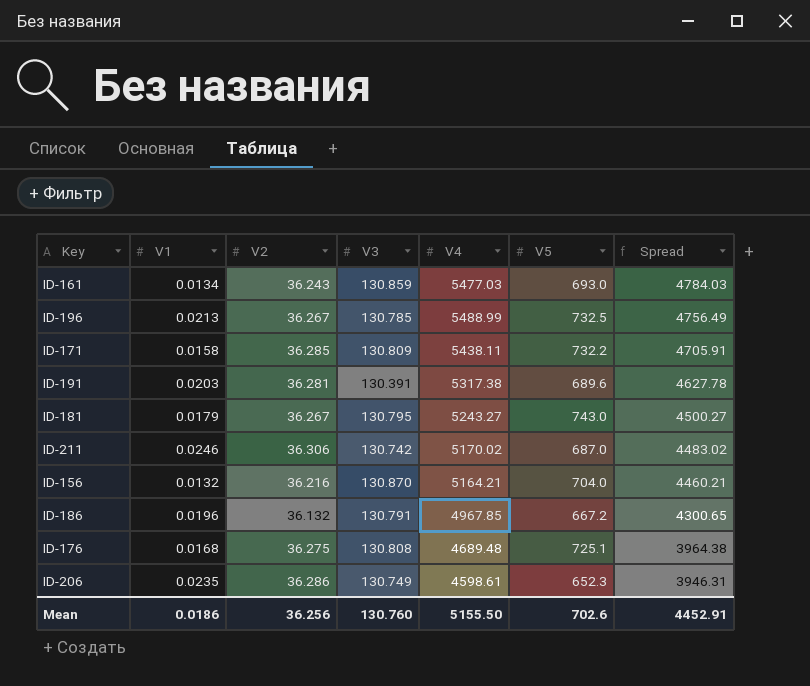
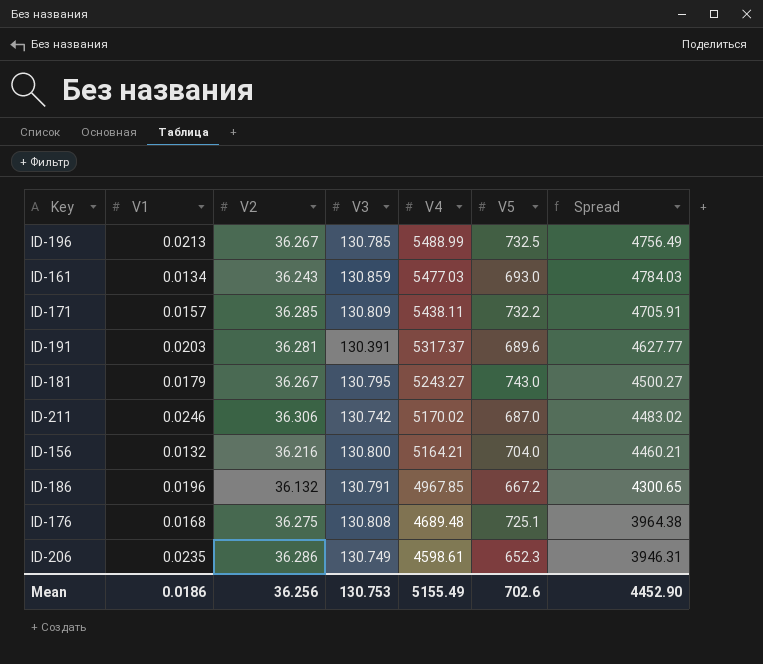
row order: Spread descending -> V4 descending
ID-171 | V1: 0.0158 -> 0.0157
ID-191 | V4: 5317.38 -> 5317.37
ID-191 | Spread: 4627.78 -> 4627.77
ID-156 | V3: 130.870 -> 130.800
Mean | V3: 130.760 -> 130.753
Mean | V4: 5155.50 -> 5155.49
Mean | Spread: 4452.91 -> 4452.90

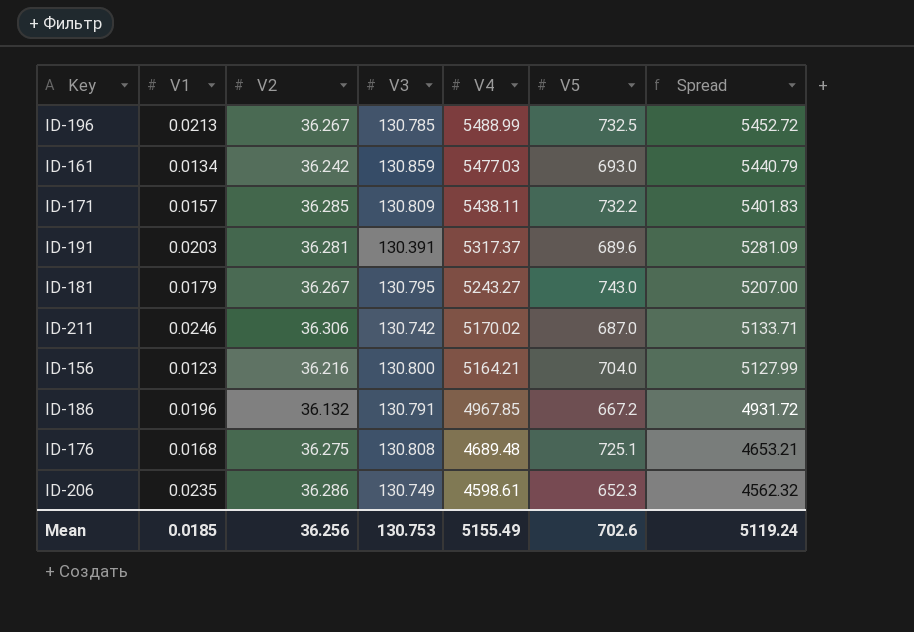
column Spread | formula: [V4] - [V5] -> [V4] - [V2]
ID-161 | V2: 36.243 -> 36.242
ID-156 | V1: 0.0132 -> 0.0123
Mean | V1: 0.0186 -> 0.0185
Mean | Spread: 4452.90 -> 5119.24

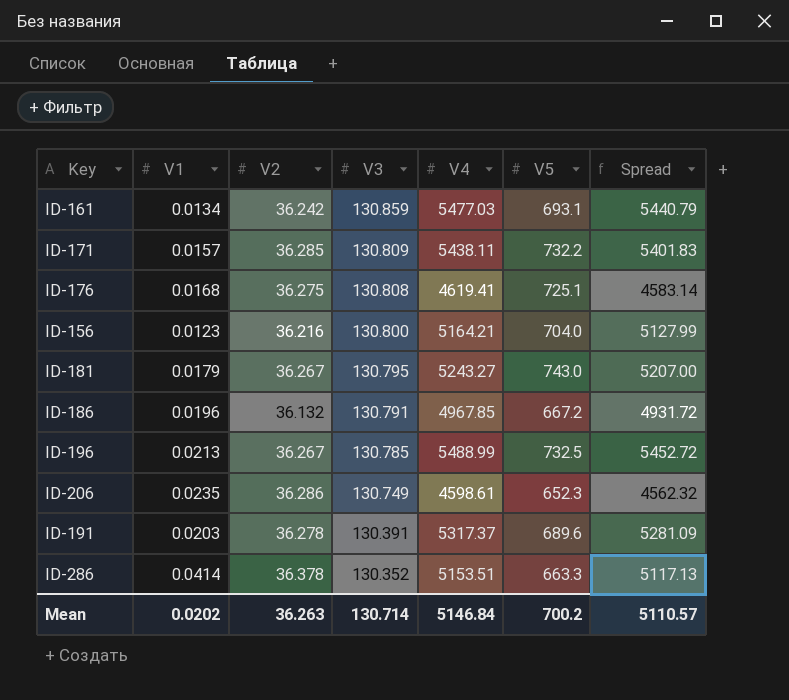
row order: V4 descending -> V3 descending
row ID-211: 0.0246 | 36.306 | 130.742 | 5170.02 | 687.0 | 5133.71 -> none
ID-161 | V5: 693.0 -> 693.1
ID-176 | V4: 4689.48 -> 4619.41
ID-176 | Spread: 4653.21 -> 4583.14
ID-191 | V2: 36.281 -> 36.278
row ID-286: none -> 0.0414 | 36.378 | 130.352 | 5153.51 | 663.3 | 5117.13
Mean | V1: 0.0185 -> 0.0202
Mean | V2: 36.256 -> 36.263
Mean | V3: 130.753 -> 130.714
Mean | V4: 5155.49 -> 5146.84
Mean | V5: 702.6 -> 700.2
Mean | Spread: 5119.24 -> 5110.57

